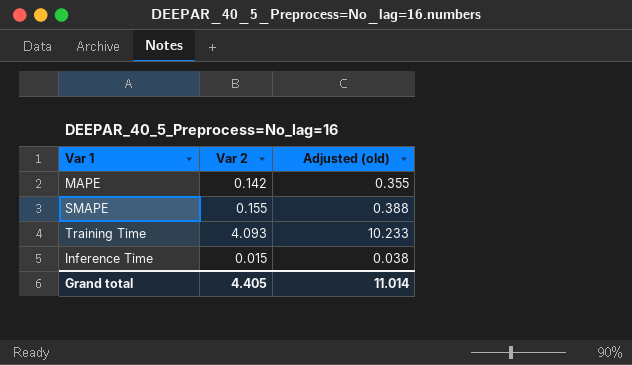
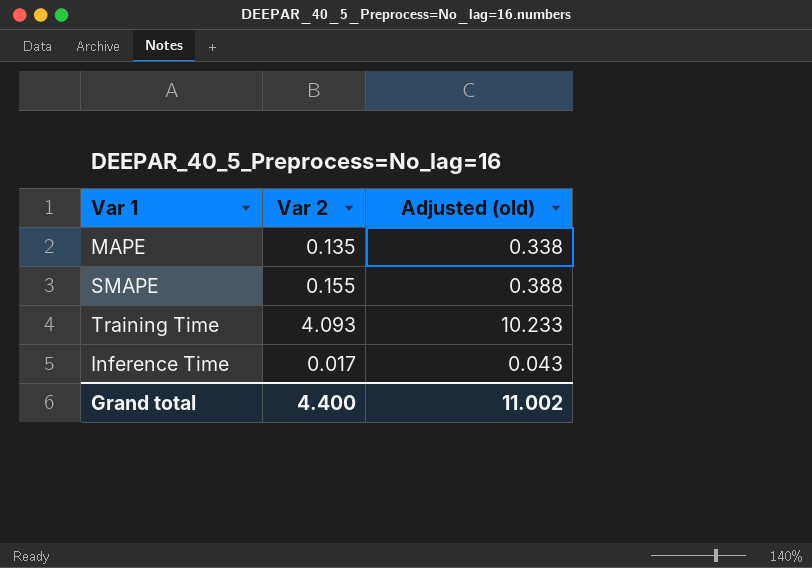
MAPE | Var 2: 0.142 -> 0.135
MAPE | Adjusted (old): 0.355 -> 0.338
Inference Time | Var 2: 0.015 -> 0.017
Inference Time | Adjusted (old): 0.038 -> 0.043
Grand total | Var 2: 4.405 -> 4.400
Grand total | Adjusted (old): 11.014 -> 11.002

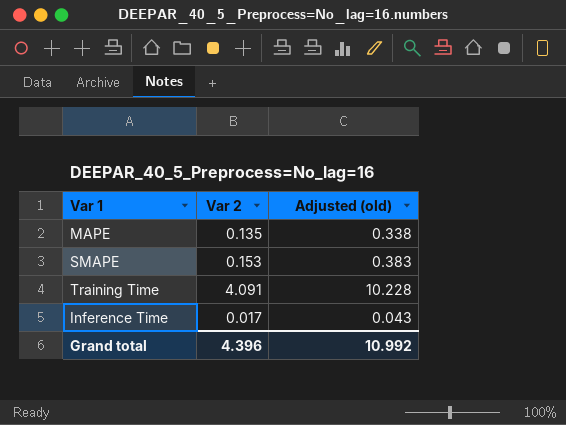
SMAPE | Var 2: 0.155 -> 0.153
SMAPE | Adjusted (old): 0.388 -> 0.383
Training Time | Var 2: 4.093 -> 4.091
Training Time | Adjusted (old): 10.233 -> 10.228
Grand total | Var 2: 4.400 -> 4.396
Grand total | Adjusted (old): 11.002 -> 10.992

